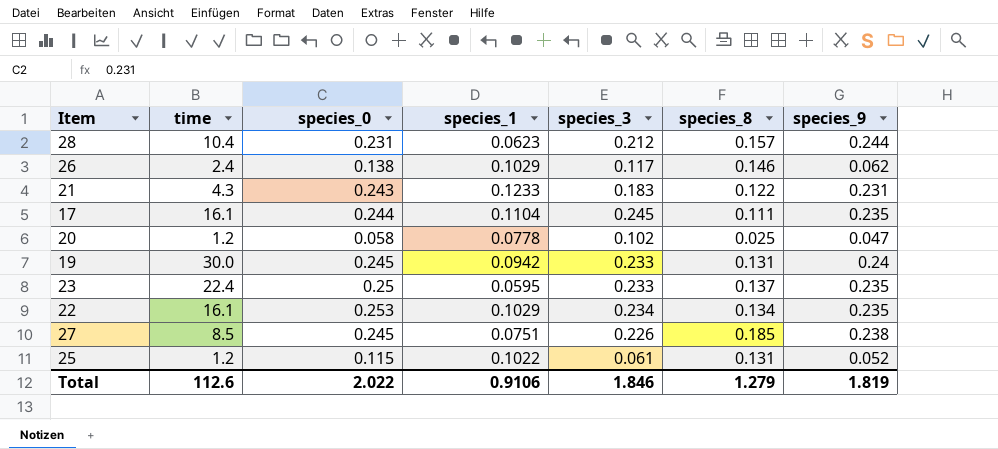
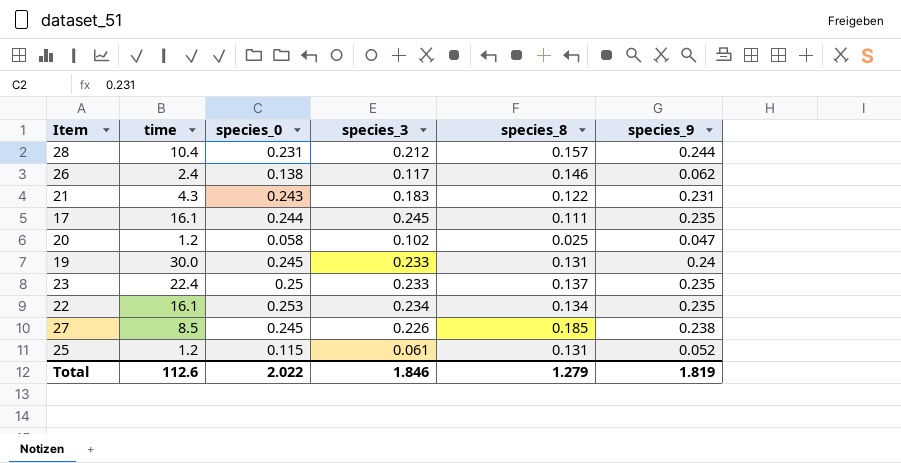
column species_1 | position: 4 -> none

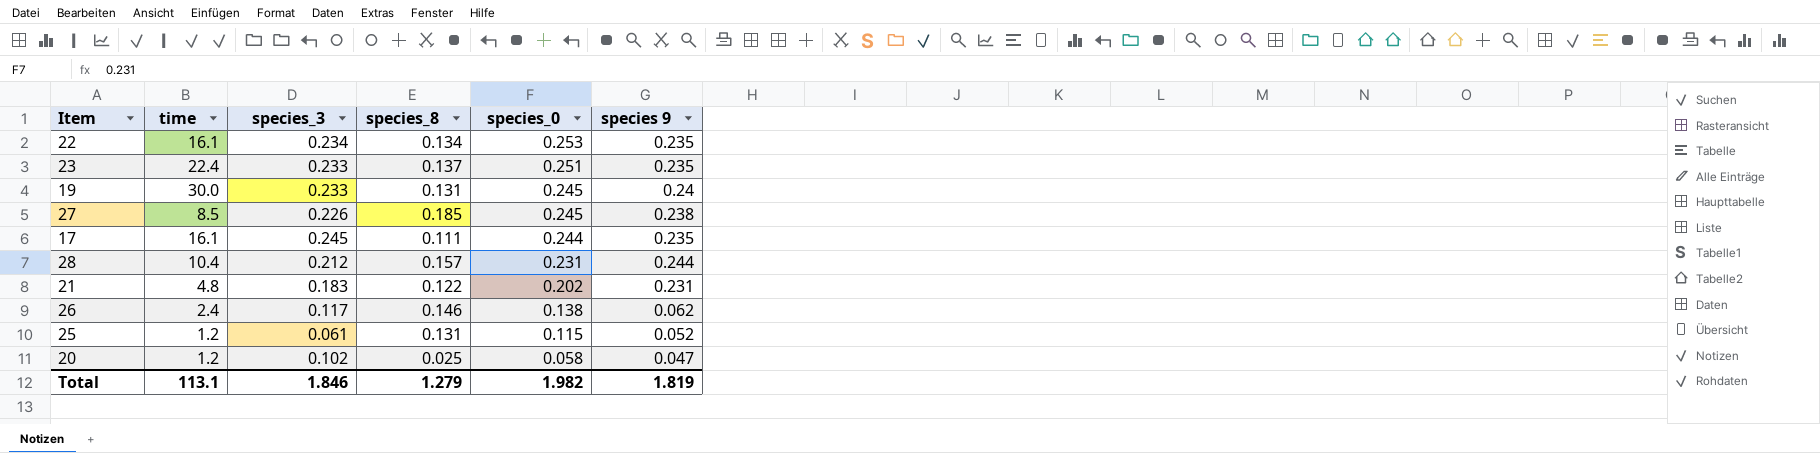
row order: none -> species_0 descending
column species_0 | position: 3 -> 5
column name: species_9 -> species 9
23 | species_0: 0.25 -> 0.251
21 | time: 4.3 -> 4.8
21 | species_0: 0.243 -> 0.202
Total | time: 112.6 -> 113.1
Total | species_0: 2.022 -> 1.982

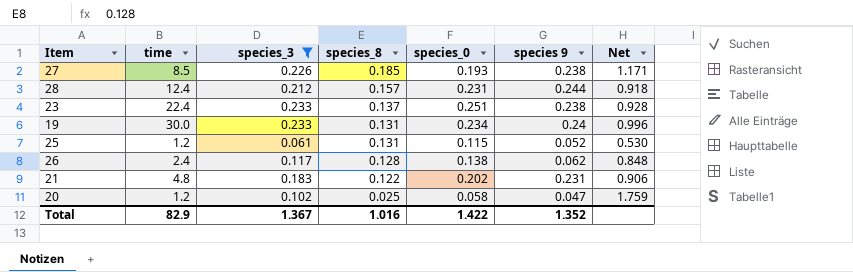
filter: none -> species_3 <= 0.233
row order: species_0 descending -> species_8 descending
column Net | formula: none -> [species_3] / [species_0]
27 | species_0: 0.245 -> 0.193
28 | time: 10.4 -> 12.4
23 | species 9: 0.235 -> 0.238
19 | species_0: 0.245 -> 0.234
26 | species_8: 0.146 -> 0.128
Total | time: 113.1 -> 82.9
Total | species_3: 1.846 -> 1.367
Total | species_8: 1.279 -> 1.016
Total | species_0: 1.982 -> 1.422
Total | species 9: 1.819 -> 1.352

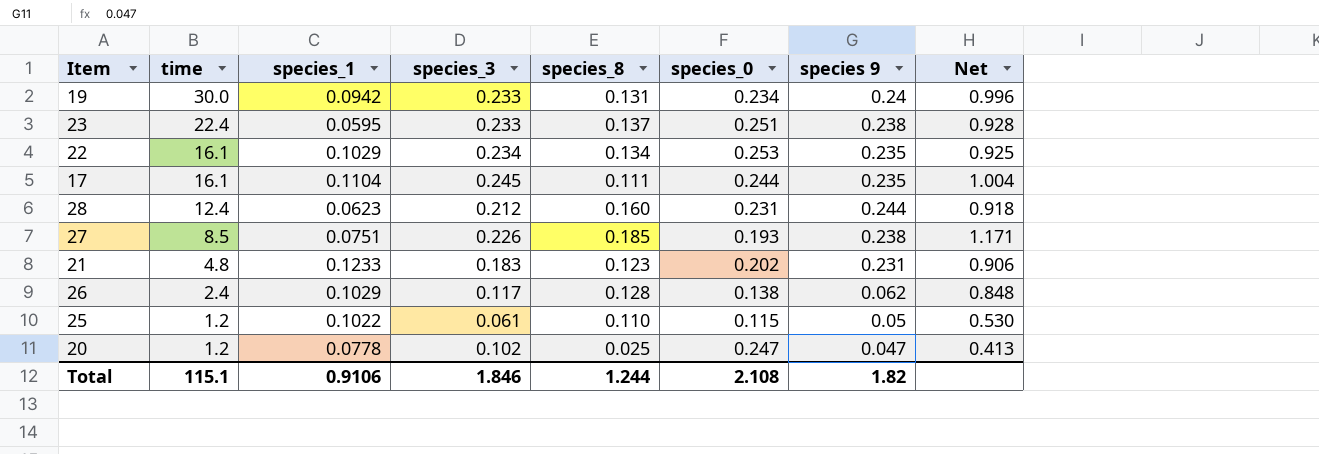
filter: species_3 <= 0.233 -> none
row order: species_8 descending -> time descending
column species_1 | position: none -> 3
28 | species_8: 0.157 -> 0.160
21 | species_8: 0.122 -> 0.123
25 | species_8: 0.131 -> 0.110
25 | species 9: 0.052 -> 0.05
20 | species_0: 0.058 -> 0.247
20 | Net: 1.759 -> 0.413
Total | time: 82.9 -> 115.1
Total | species_3: 1.367 -> 1.846
Total | species_8: 1.016 -> 1.244
Total | species_0: 1.422 -> 2.108
Total | species 9: 1.352 -> 1.82

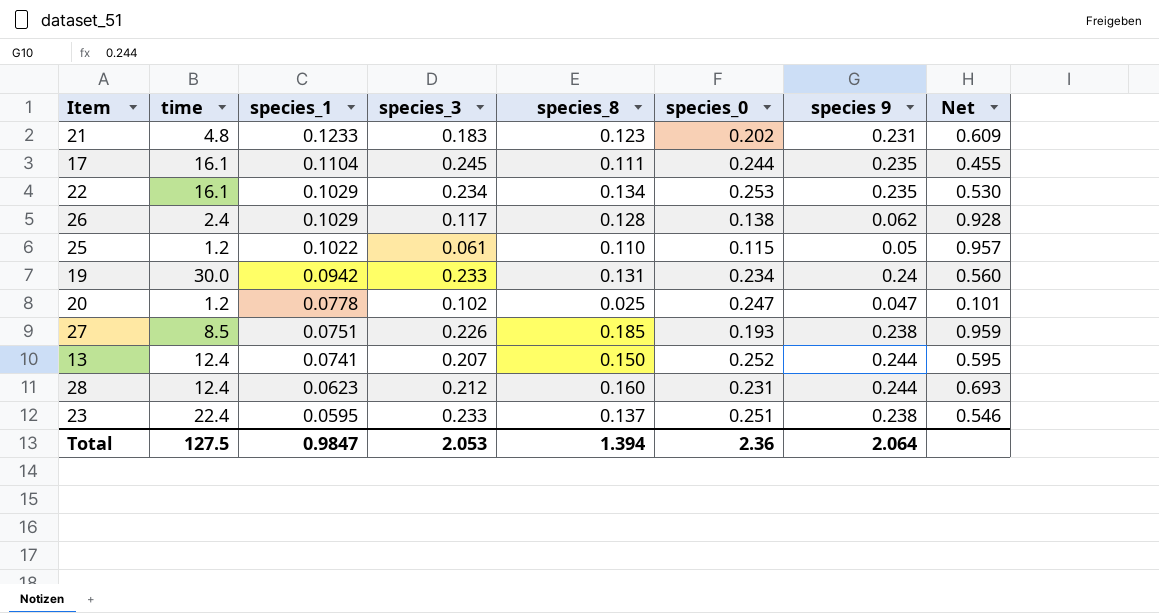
row order: time descending -> species_1 descending
column Net | formula: [species_3] / [species_0] -> [species_8] / [species_0]
row 13: none -> 12.4 | 0.0741 | 0.207 | 0.150 | 0.252 | 0.244 | 0.595
Total | time: 115.1 -> 127.5
Total | species_1: 0.9106 -> 0.9847
Total | species_3: 1.846 -> 2.053
Total | species_8: 1.244 -> 1.394
Total | species_0: 2.108 -> 2.36
Total | species 9: 1.82 -> 2.064

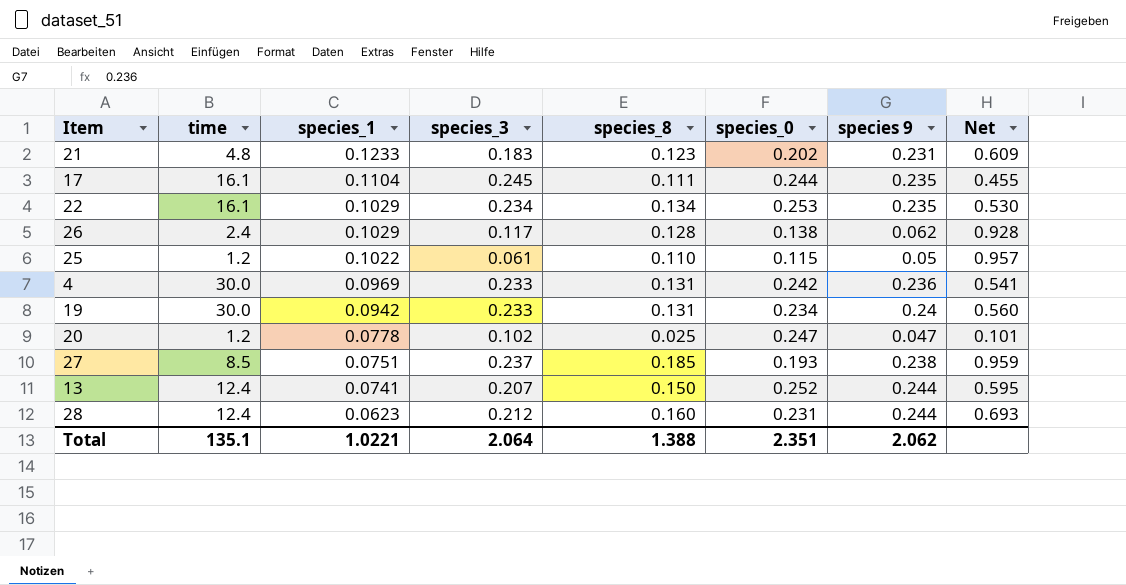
row 23: 22.4 | 0.0595 | 0.233 | 0.137 | 0.251 | 0.238 | 0.546 -> none
row 4: none -> 30.0 | 0.0969 | 0.233 | 0.131 | 0.242 | 0.236 | 0.541
27 | species_3: 0.226 -> 0.237
Total | time: 127.5 -> 135.1
Total | species_1: 0.9847 -> 1.0221
Total | species_3: 2.053 -> 2.064
Total | species_8: 1.394 -> 1.388
Total | species_0: 2.36 -> 2.351
Total | species 9: 2.064 -> 2.062

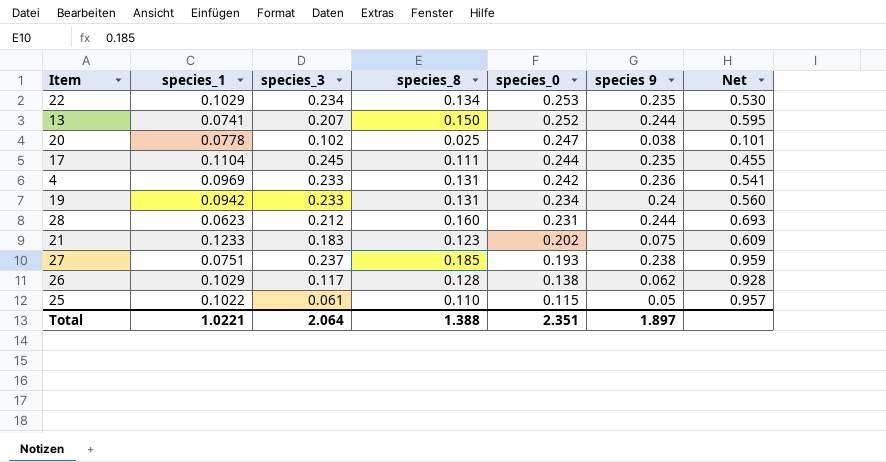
row order: species_1 descending -> species_0 descending
column time | position: 2 -> none
20 | species 9: 0.047 -> 0.038
21 | species 9: 0.231 -> 0.075
Total | species 9: 2.062 -> 1.897

